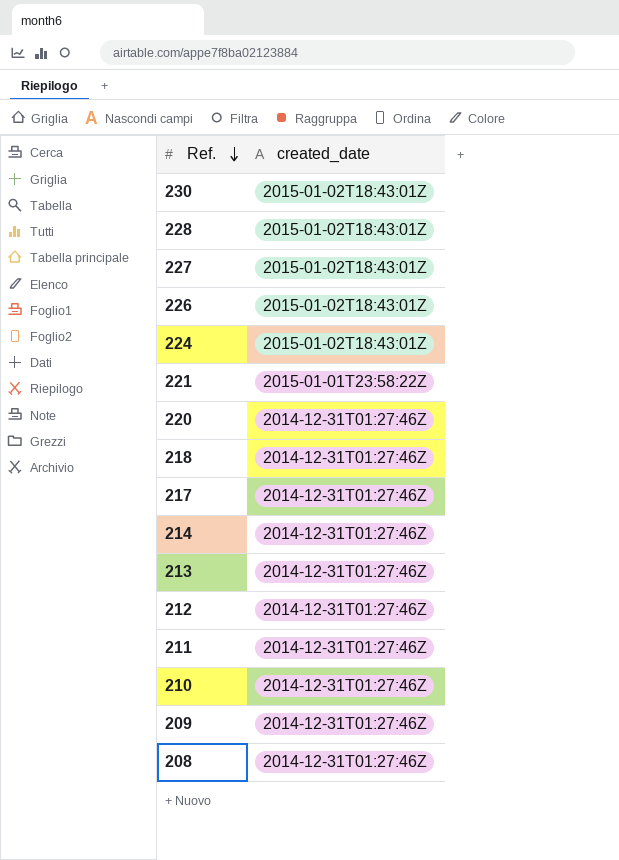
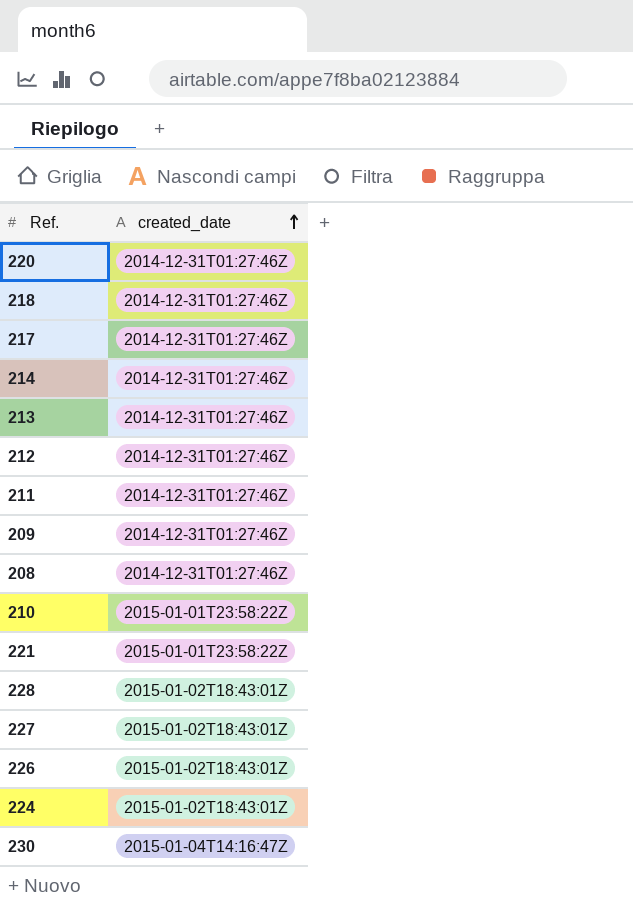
row order: Ref. descending -> created_date ascending
210 | created_date: 2014-12-31T01:27:46Z -> 2015-01-01T23:58:22Z
230 | created_date: 2015-01-02T18:43:01Z -> 2015-01-04T14:16:47Z

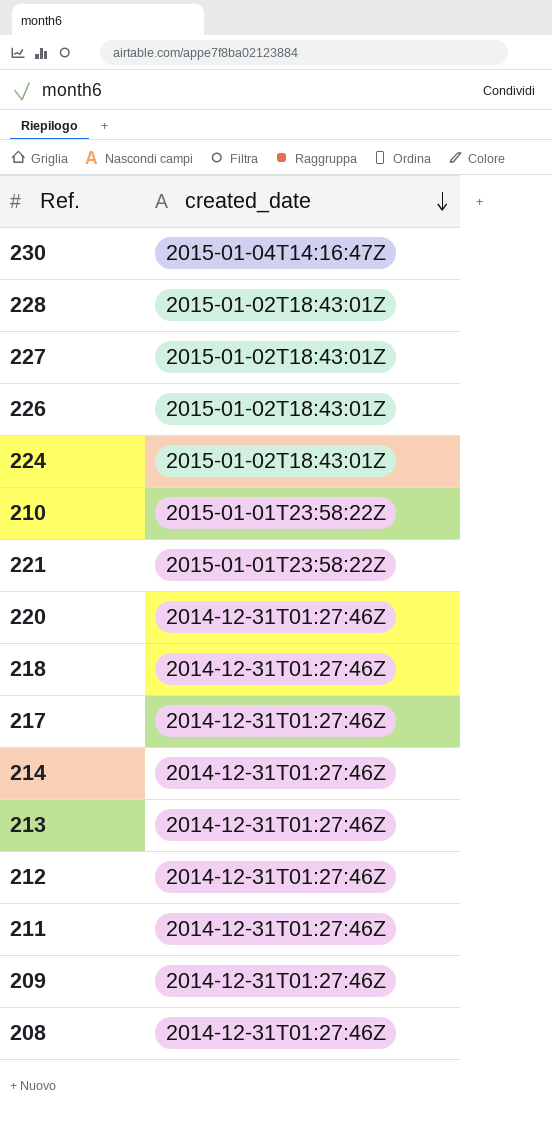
row order: created_date ascending -> created_date descending

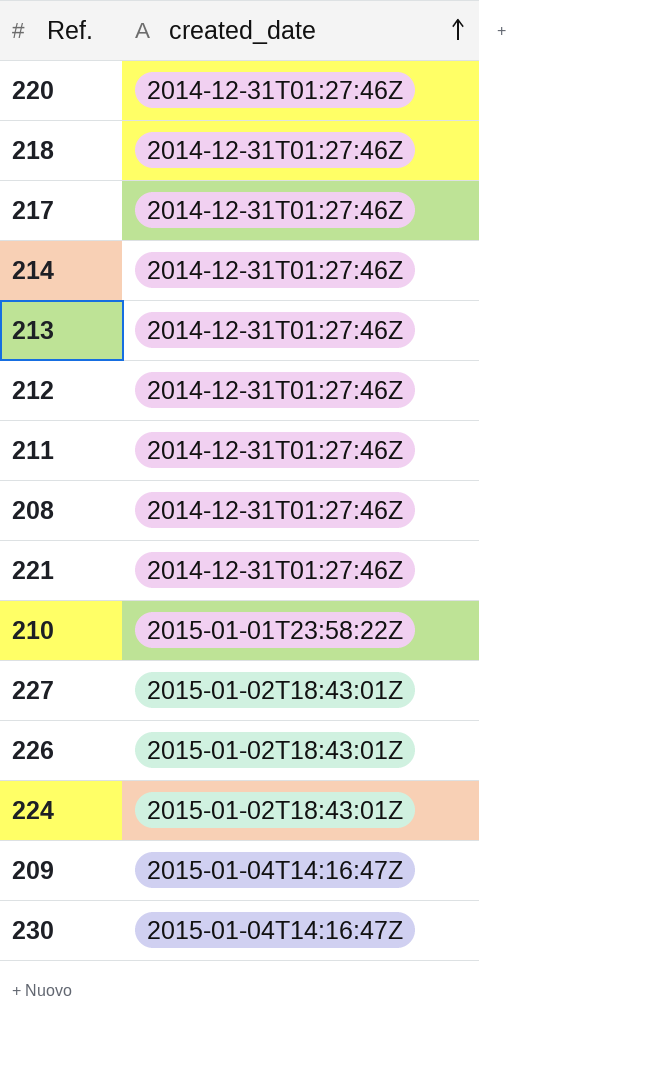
row order: created_date descending -> created_date ascending
row 228: 2015-01-02T18:43:01Z -> none
221 | created_date: 2015-01-01T23:58:22Z -> 2014-12-31T01:27:46Z
209 | created_date: 2014-12-31T01:27:46Z -> 2015-01-04T14:16:47Z

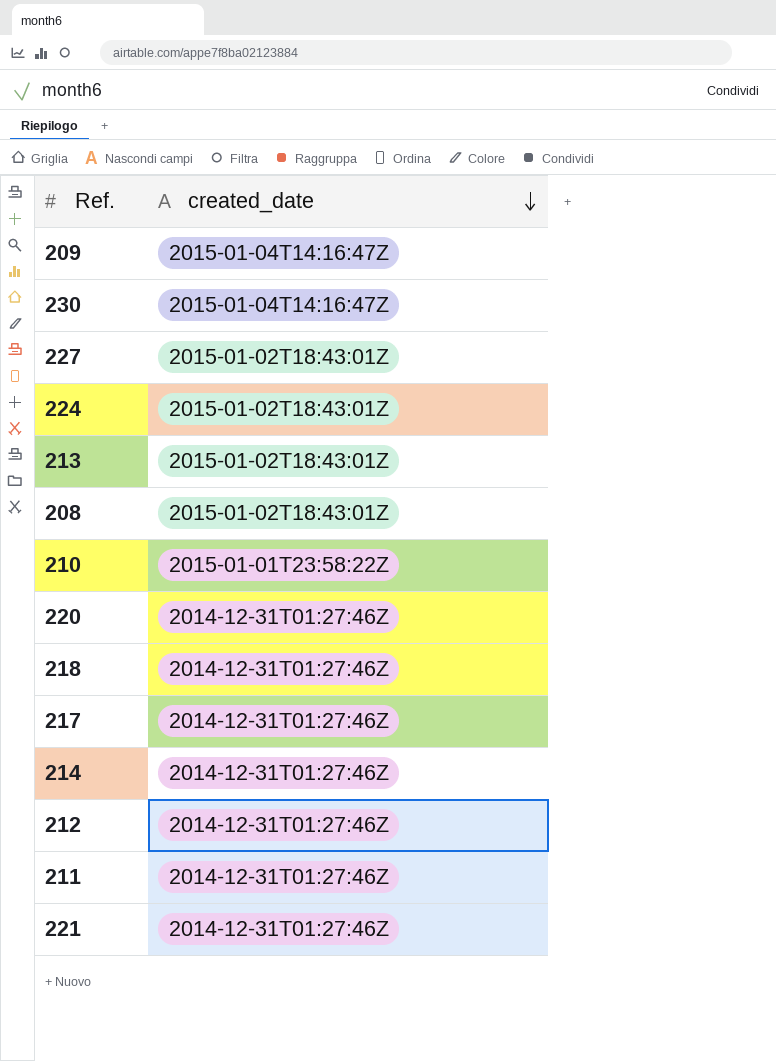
row order: created_date ascending -> created_date descending
row 226: 2015-01-02T18:43:01Z -> none
213 | created_date: 2014-12-31T01:27:46Z -> 2015-01-02T18:43:01Z
208 | created_date: 2014-12-31T01:27:46Z -> 2015-01-02T18:43:01Z

